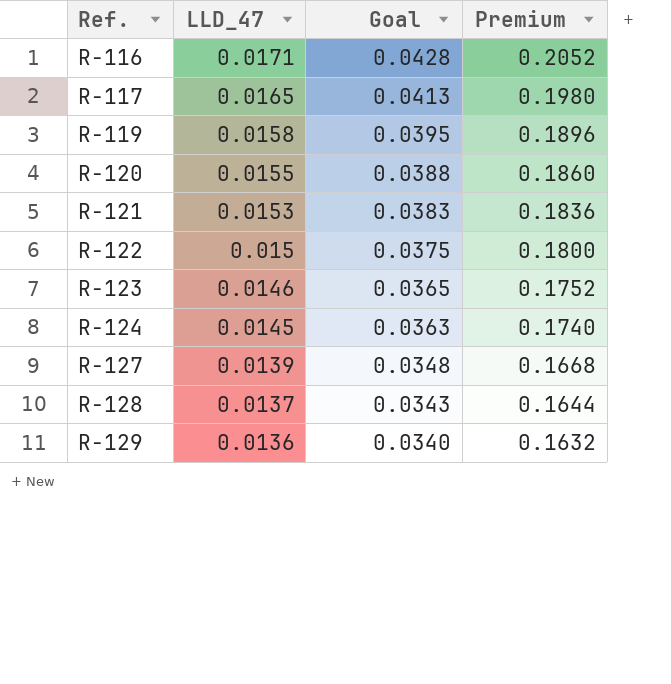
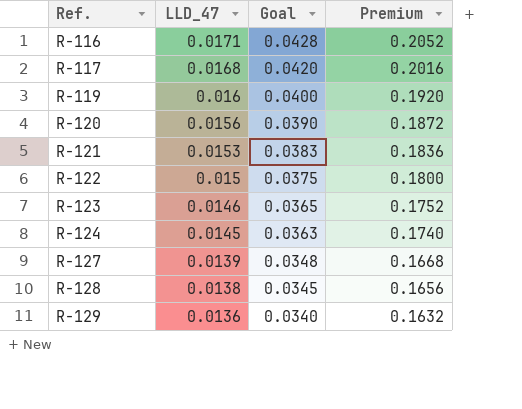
R-117 | LLD_47: 0.0165 -> 0.0168
R-117 | Goal: 0.0413 -> 0.0420
R-117 | Premium: 0.1980 -> 0.2016
R-119 | LLD_47: 0.0158 -> 0.016
R-119 | Goal: 0.0395 -> 0.0400
R-119 | Premium: 0.1896 -> 0.1920
R-120 | LLD_47: 0.0155 -> 0.0156
R-120 | Goal: 0.0388 -> 0.0390
R-120 | Premium: 0.1860 -> 0.1872
R-128 | LLD_47: 0.0137 -> 0.0138
R-128 | Goal: 0.0343 -> 0.0345
R-128 | Premium: 0.1644 -> 0.1656

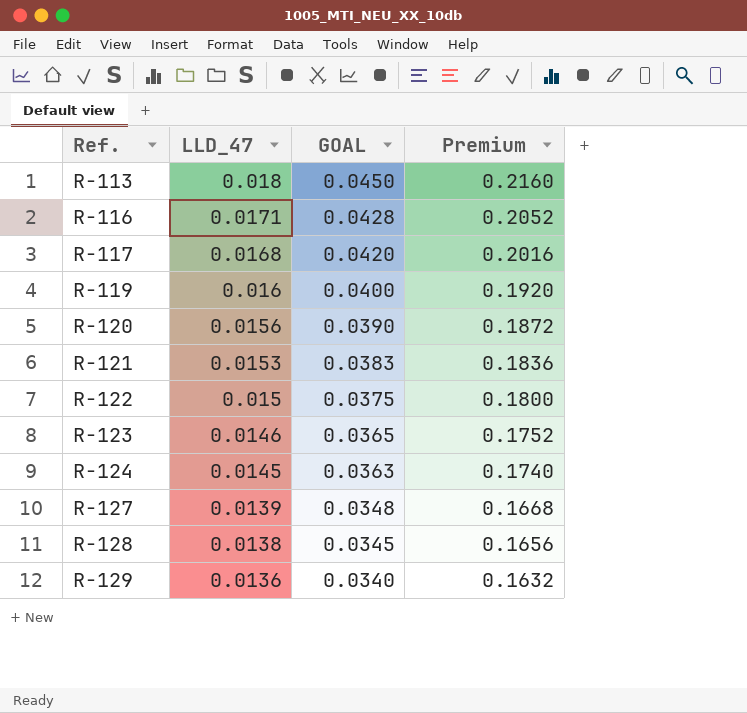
column name: Goal -> GOAL
row R-113: none -> 0.018 | 0.0450 | 0.2160

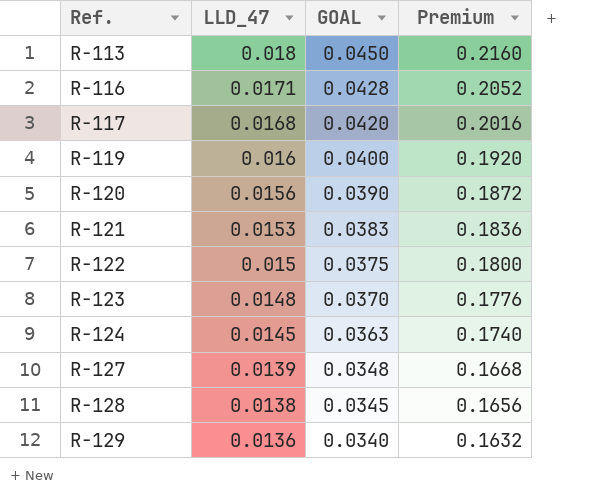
R-123 | LLD_47: 0.0146 -> 0.0148
R-123 | GOAL: 0.0365 -> 0.0370
R-123 | Premium: 0.1752 -> 0.1776

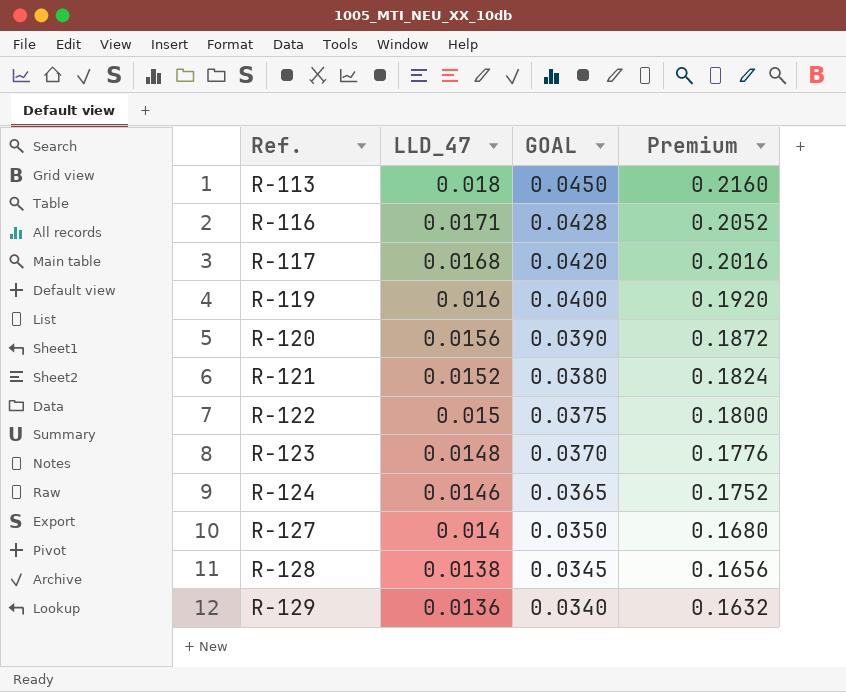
R-121 | LLD_47: 0.0153 -> 0.0152
R-121 | GOAL: 0.0383 -> 0.0380
R-121 | Premium: 0.1836 -> 0.1824
R-124 | LLD_47: 0.0145 -> 0.0146
R-124 | GOAL: 0.0363 -> 0.0365
R-124 | Premium: 0.1740 -> 0.1752
R-127 | LLD_47: 0.0139 -> 0.014
R-127 | GOAL: 0.0348 -> 0.0350
R-127 | Premium: 0.1668 -> 0.1680

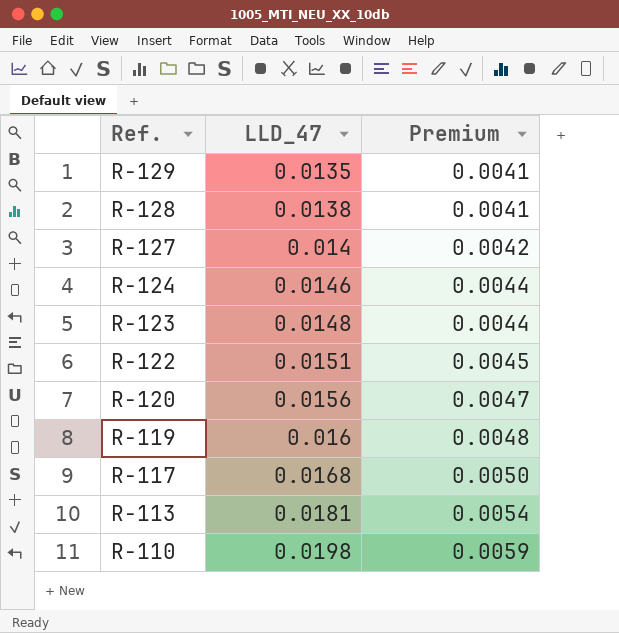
row order: Ref. ascending -> Ref. descending
column GOAL | formula: [LLD_47] * 2.5 -> none
column Premium | formula: [LLD_47] * 12 -> [LLD_47] * 0.3
row R-116: 0.0171 | 0.0428 | 0.2052 -> none
row R-121: 0.0152 | 0.0380 | 0.1824 -> none
R-129 | LLD_47: 0.0136 -> 0.0135
R-122 | LLD_47: 0.015 -> 0.0151
R-113 | LLD_47: 0.018 -> 0.0181
row R-110: none -> 0.0198 | 0.0059

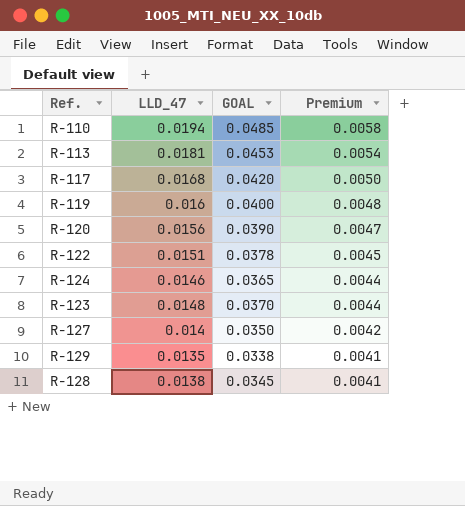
row order: Ref. descending -> Premium descending
column GOAL | formula: none -> [LLD_47] * 2.5
R-110 | LLD_47: 0.0198 -> 0.0194
R-110 | Premium: 0.0059 -> 0.0058

